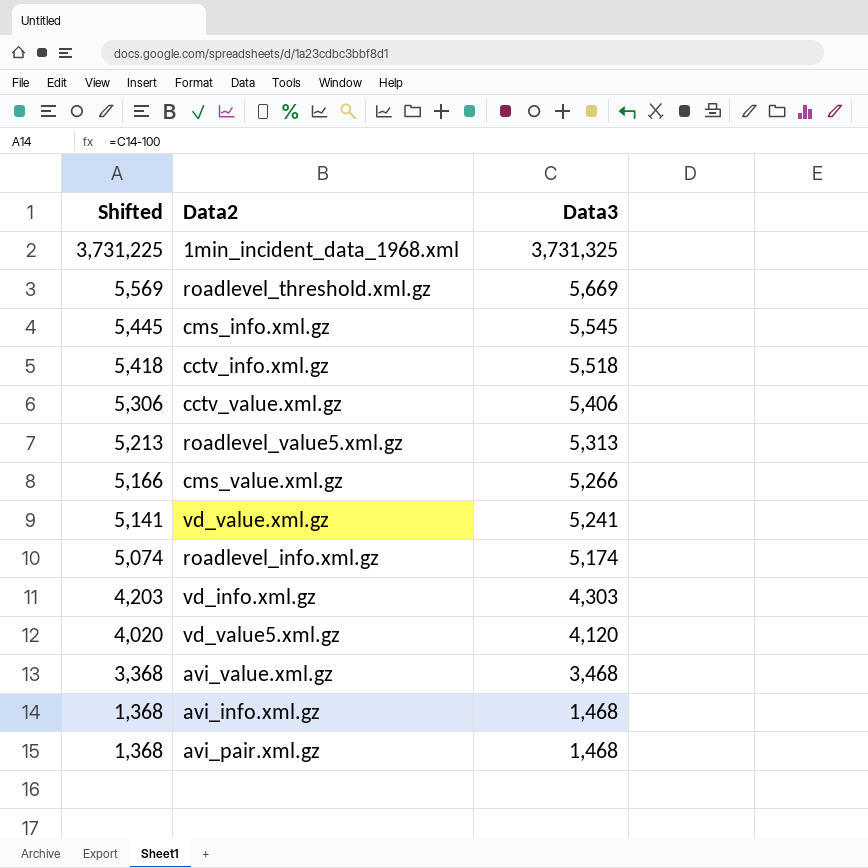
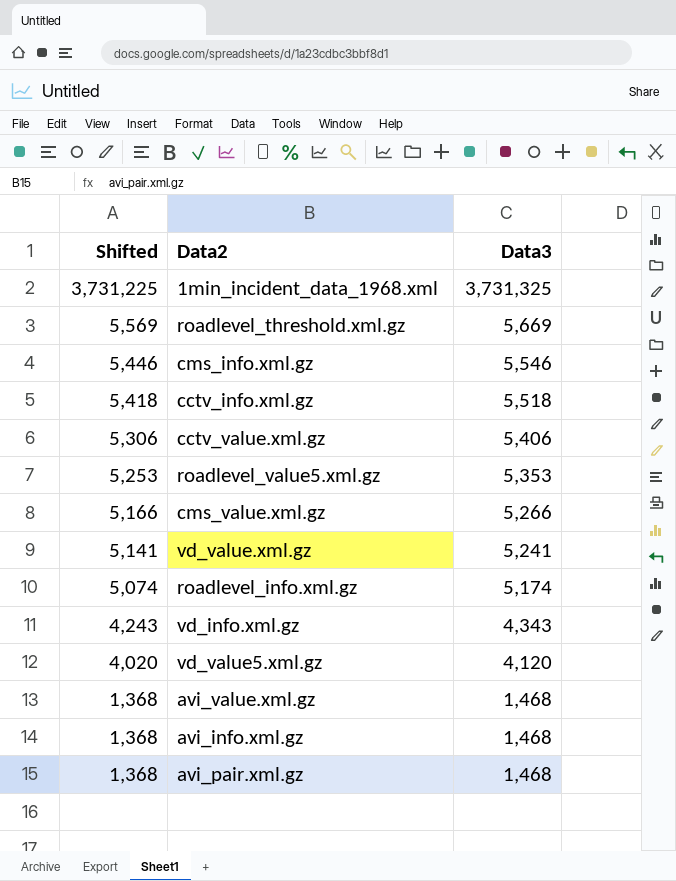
cms_info.xml.gz | Shifted: 5,445 -> 5,446
cms_info.xml.gz | Data3: 5,545 -> 5,546
roadlevel_value5.xml.gz | Shifted: 5,213 -> 5,253
roadlevel_value5.xml.gz | Data3: 5,313 -> 5,353
vd_info.xml.gz | Shifted: 4,203 -> 4,243
vd_info.xml.gz | Data3: 4,303 -> 4,343
avi_value.xml.gz | Shifted: 3,368 -> 1,368
avi_value.xml.gz | Data3: 3,468 -> 1,468

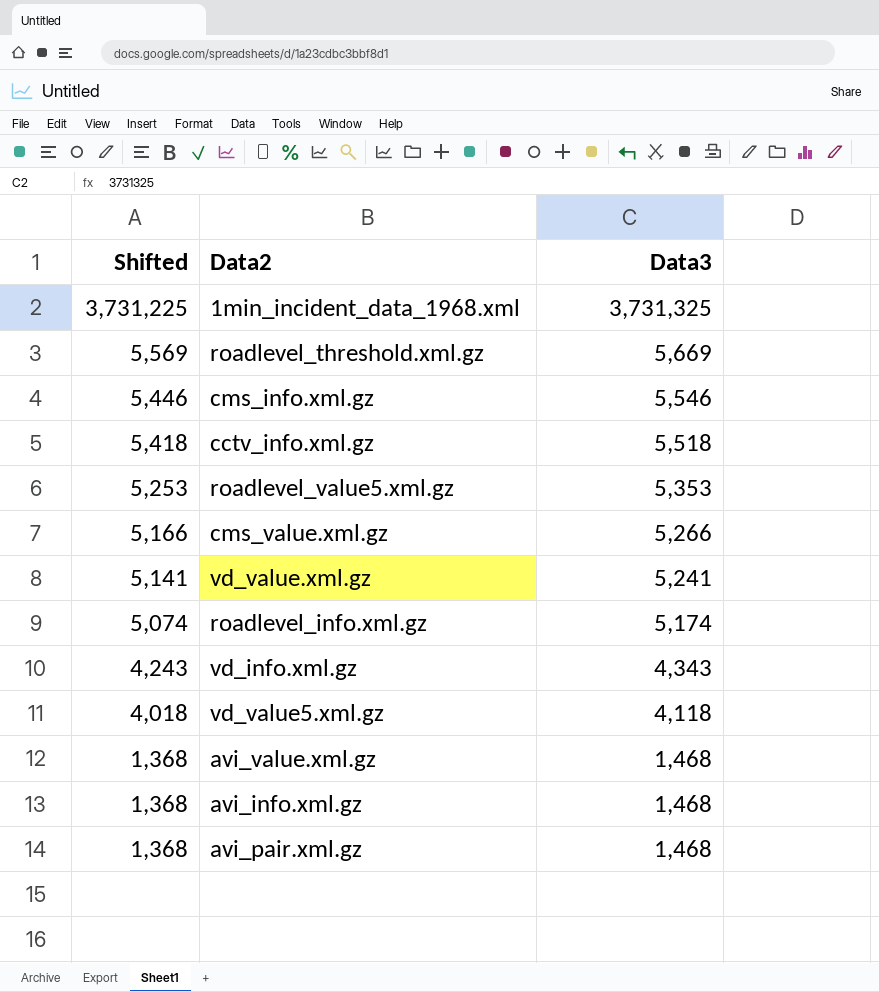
row cctv_value.xml.gz: 5,306 | 5,406 -> none
vd_value5.xml.gz | Shifted: 4,020 -> 4,018
vd_value5.xml.gz | Data3: 4,120 -> 4,118

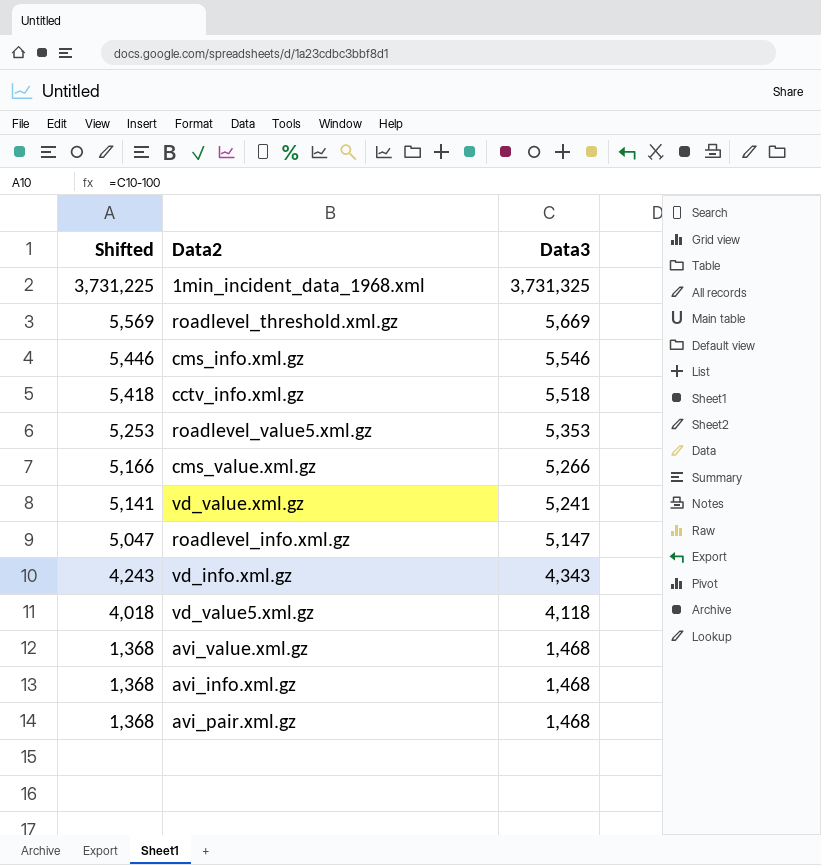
roadlevel_info.xml.gz | Shifted: 5,074 -> 5,047
roadlevel_info.xml.gz | Data3: 5,174 -> 5,147

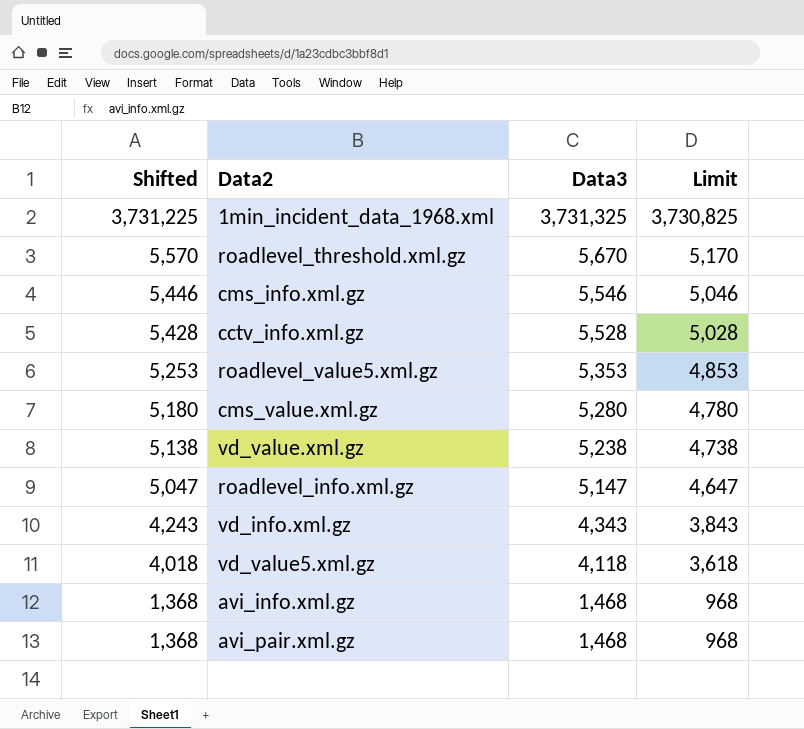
column Limit | formula: none -> [Data3] - 500
row avi_value.xml.gz: 1,368 | 1,468 -> none
roadlevel_threshold.xml.gz | Shifted: 5,569 -> 5,570
roadlevel_threshold.xml.gz | Data3: 5,669 -> 5,670
cctv_info.xml.gz | Shifted: 5,418 -> 5,428
cctv_info.xml.gz | Data3: 5,518 -> 5,528
cms_value.xml.gz | Shifted: 5,166 -> 5,180
cms_value.xml.gz | Data3: 5,266 -> 5,280
vd_value.xml.gz | Shifted: 5,141 -> 5,138
vd_value.xml.gz | Data3: 5,241 -> 5,238

